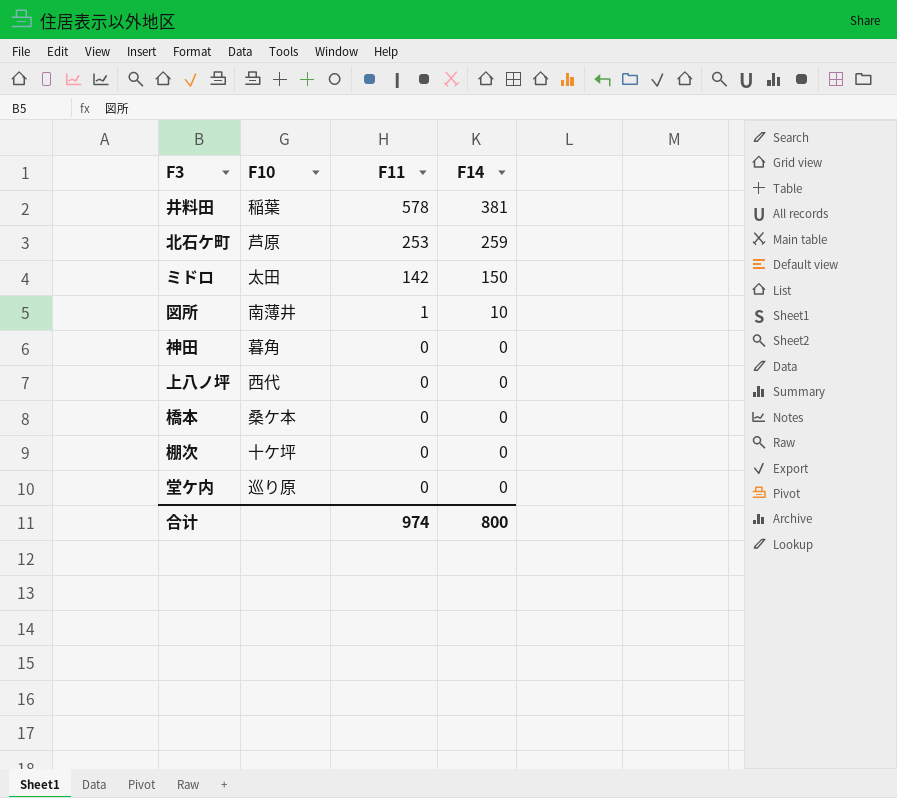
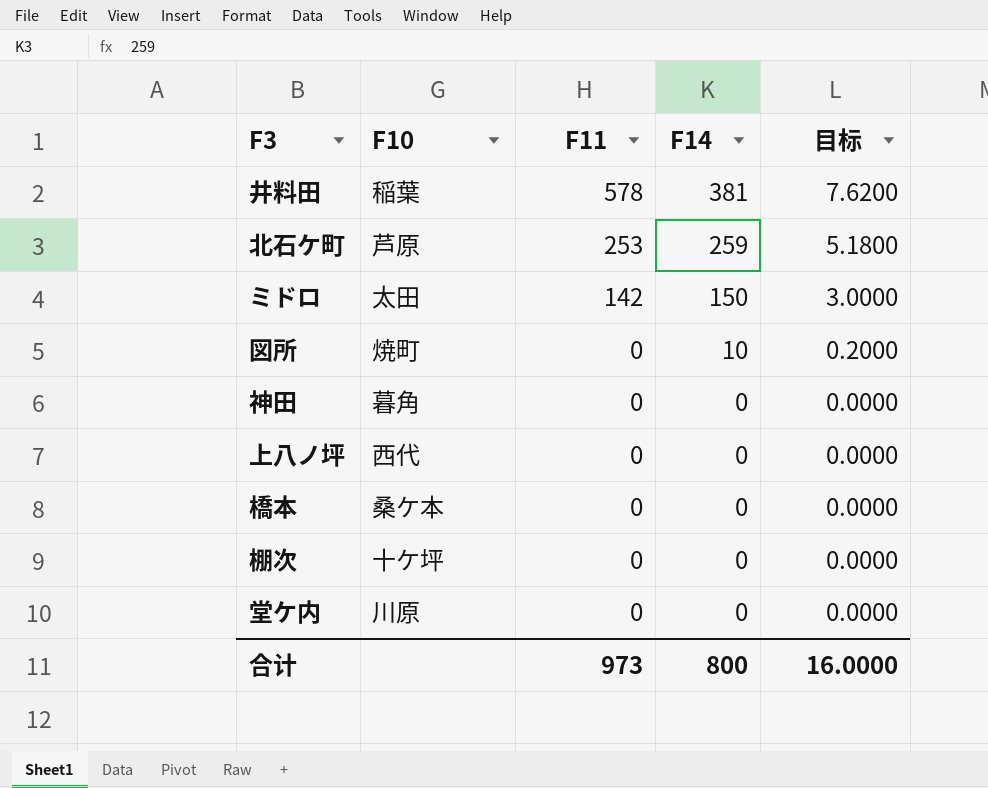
column 目标 | formula: none -> [F14] * 0.02
図所 | F10: 南薄井 -> 焼町
図所 | F11: 1 -> 0
堂ケ内 | F10: 巡り原 -> 川原
合计 | F11: 974 -> 973

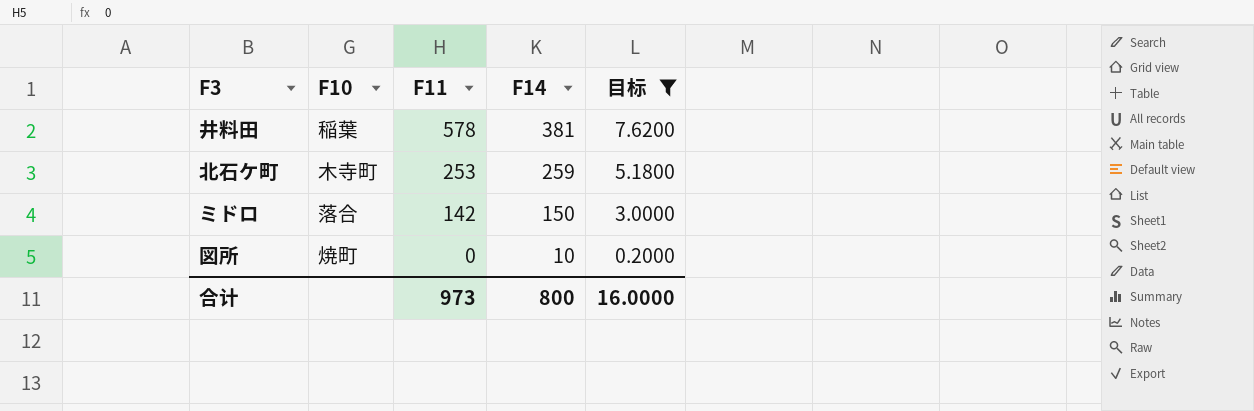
filter: none -> 目标 != 0.0000
北石ケ町 | F10: 芦原 -> 木寺町
ミドロ | F10: 太田 -> 落合

